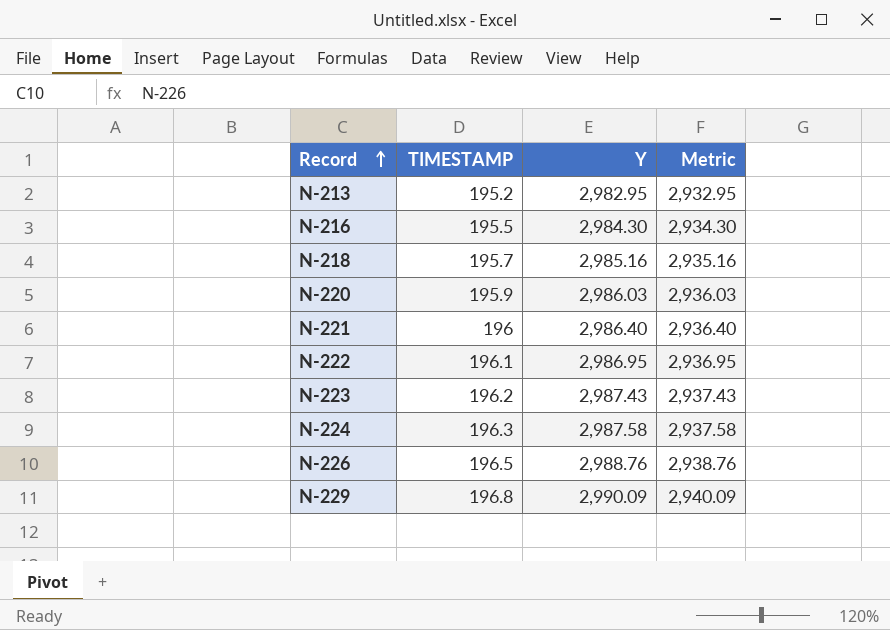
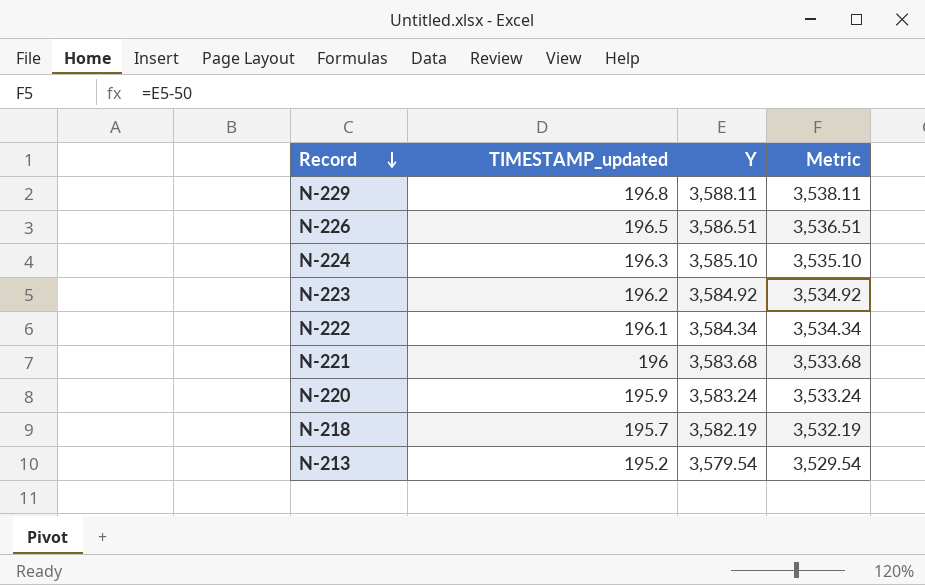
row order: Record ascending -> Record descending
column name: TIMESTAMP -> TIMESTAMP_updated
row N-216: 195.5 | 2,984.30 | 2,934.30 -> none
N-229 | Y: 2,990.09 -> 3,588.11
N-229 | Metric: 2,940.09 -> 3,538.11
N-226 | Y: 2,988.76 -> 3,586.51
N-226 | Metric: 2,938.76 -> 3,536.51
N-224 | Y: 2,987.58 -> 3,585.10
N-224 | Metric: 2,937.58 -> 3,535.10
N-223 | Y: 2,987.43 -> 3,584.92
N-223 | Metric: 2,937.43 -> 3,534.92
N-222 | Y: 2,986.95 -> 3,584.34
N-222 | Metric: 2,936.95 -> 3,534.34
N-221 | Y: 2,986.40 -> 3,583.68
N-221 | Metric: 2,936.40 -> 3,533.68
N-220 | Y: 2,986.03 -> 3,583.24
N-220 | Metric: 2,936.03 -> 3,533.24
N-218 | Y: 2,985.16 -> 3,582.19
N-218 | Metric: 2,935.16 -> 3,532.19
N-213 | Y: 2,982.95 -> 3,579.54
N-213 | Metric: 2,932.95 -> 3,529.54

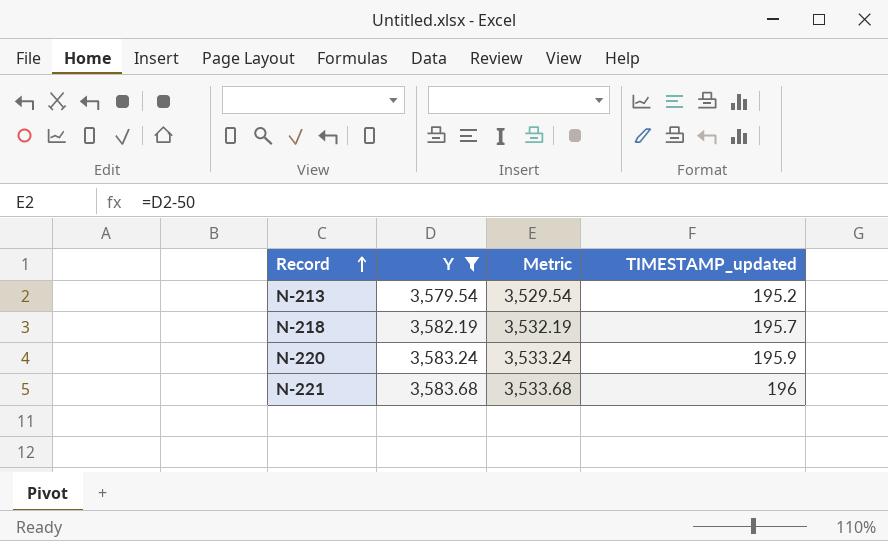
filter: none -> Y <= 3,583.68
row order: Record descending -> Record ascending
column TIMESTAMP_updated | position: 2 -> 4

